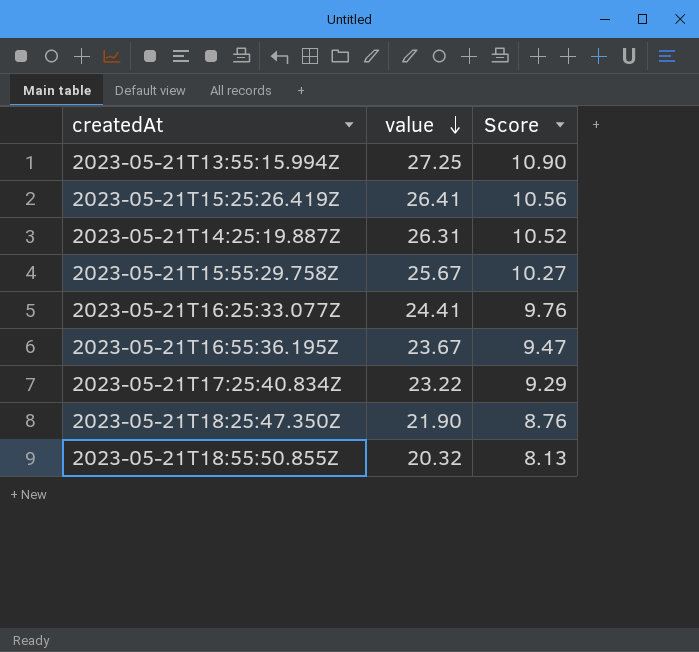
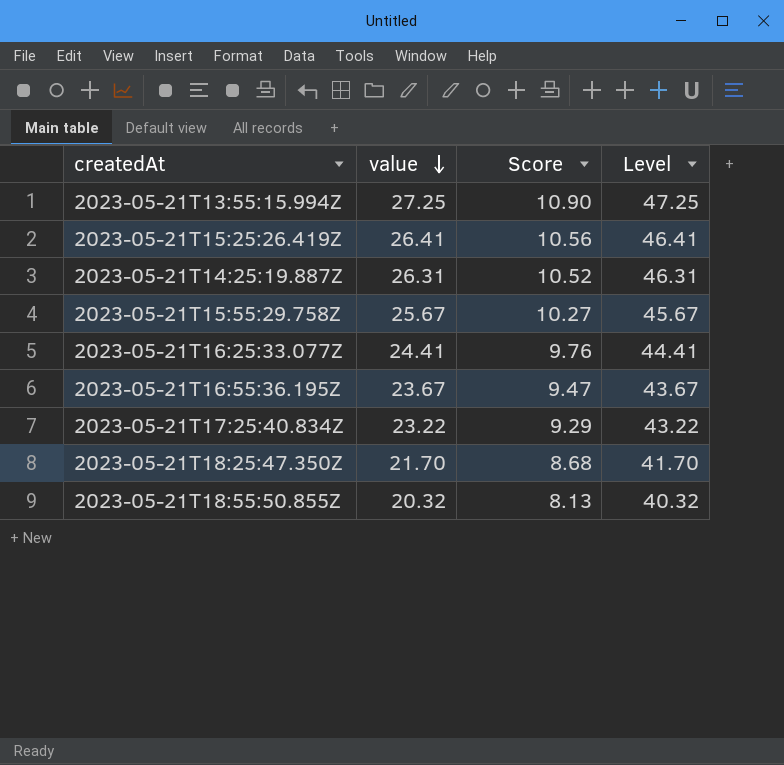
column Level | formula: none -> [value] + 20
2023-05-21T18:25:47.350Z | value: 21.90 -> 21.70
2023-05-21T18:25:47.350Z | Score: 8.76 -> 8.68

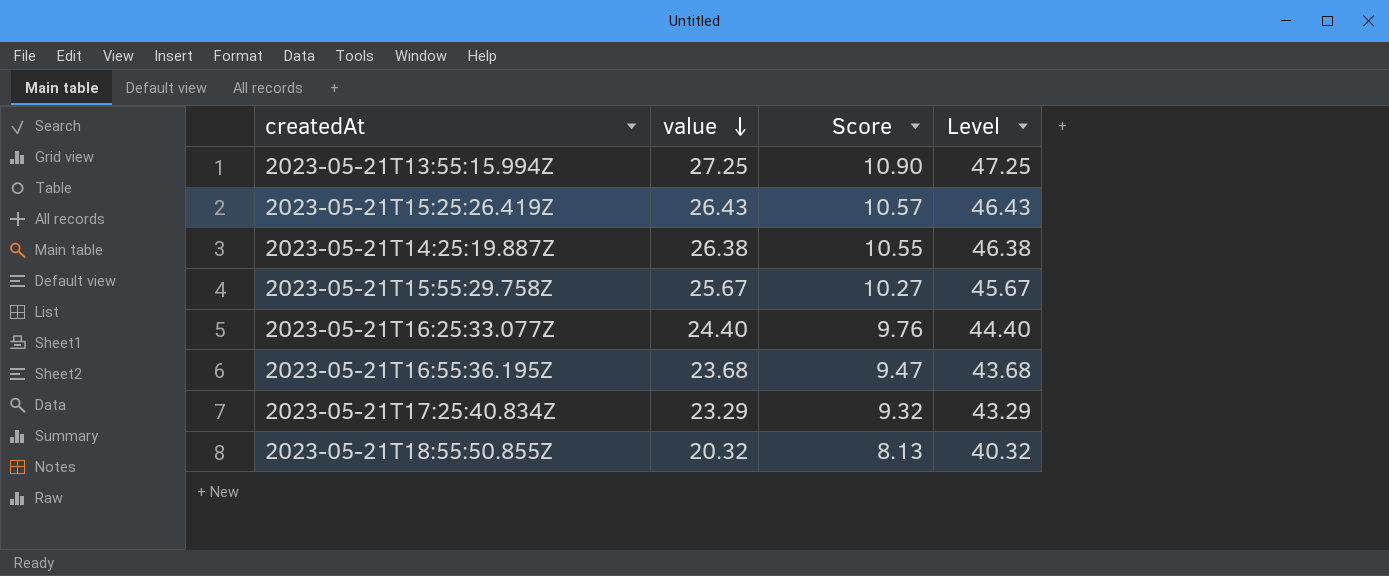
row 2023-05-21T18:25:47.350Z: 21.70 | 8.68 | 41.70 -> none
2023-05-21T15:25:26.419Z | value: 26.41 -> 26.43
2023-05-21T15:25:26.419Z | Score: 10.56 -> 10.57
2023-05-21T15:25:26.419Z | Level: 46.41 -> 46.43
2023-05-21T14:25:19.887Z | value: 26.31 -> 26.38
2023-05-21T14:25:19.887Z | Score: 10.52 -> 10.55
2023-05-21T14:25:19.887Z | Level: 46.31 -> 46.38
2023-05-21T16:25:33.077Z | value: 24.41 -> 24.40
2023-05-21T16:25:33.077Z | Level: 44.41 -> 44.40
2023-05-21T16:55:36.195Z | value: 23.67 -> 23.68
2023-05-21T16:55:36.195Z | Level: 43.67 -> 43.68
2023-05-21T17:25:40.834Z | value: 23.22 -> 23.29
2023-05-21T17:25:40.834Z | Score: 9.29 -> 9.32
2023-05-21T17:25:40.834Z | Level: 43.22 -> 43.29

